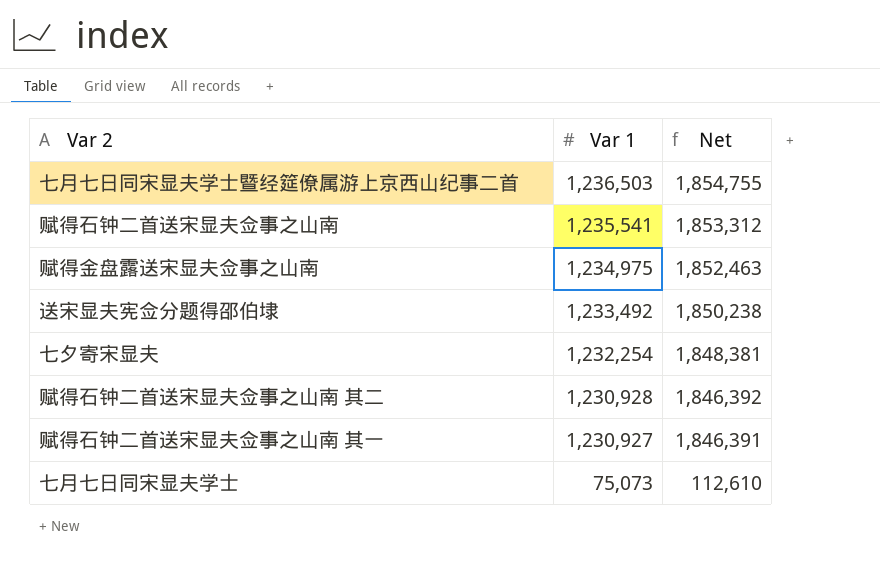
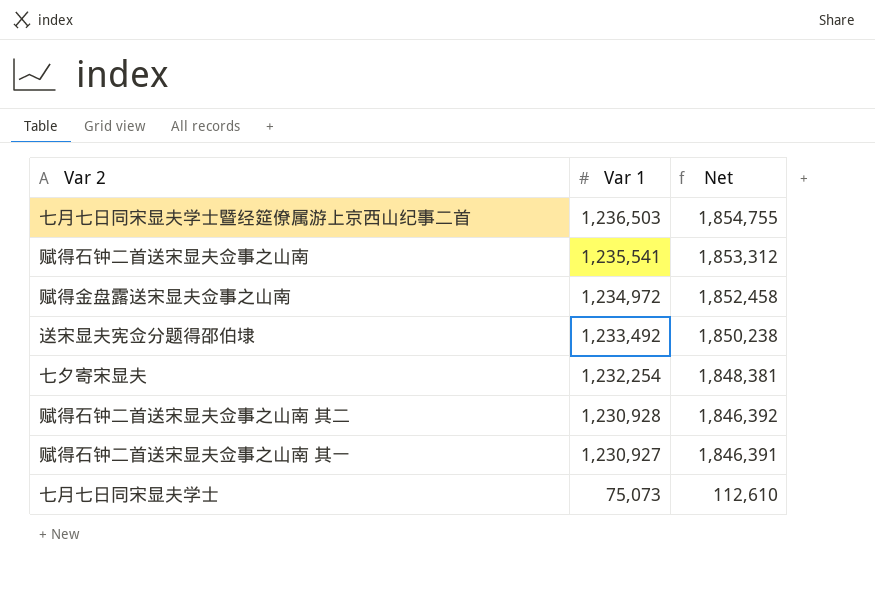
赋得金盘露送宋显夫佥事之山南 | Var 1: 1,234,975 -> 1,234,972
赋得金盘露送宋显夫佥事之山南 | Net: 1,852,463 -> 1,852,458

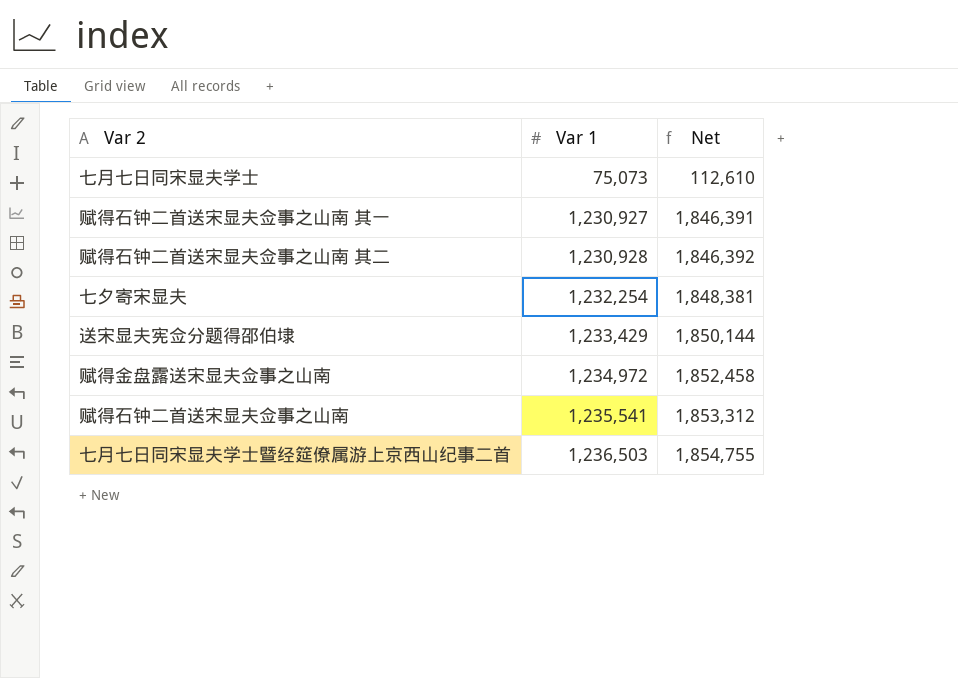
row order: Var 1 descending -> Var 1 ascending
送宋显夫宪佥分题得邵伯埭 | Var 1: 1,233,492 -> 1,233,429
送宋显夫宪佥分题得邵伯埭 | Net: 1,850,238 -> 1,850,144

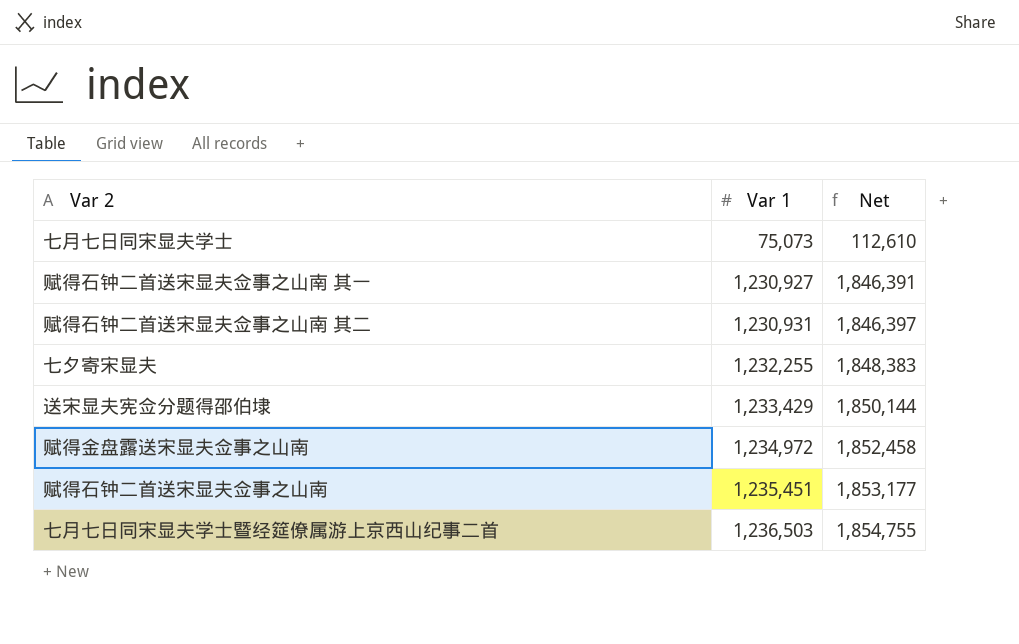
赋得石钟二首送宋显夫佥事之山南 其二 | Var 1: 1,230,928 -> 1,230,931
赋得石钟二首送宋显夫佥事之山南 其二 | Net: 1,846,392 -> 1,846,397
七夕寄宋显夫 | Var 1: 1,232,254 -> 1,232,255
七夕寄宋显夫 | Net: 1,848,381 -> 1,848,383
赋得石钟二首送宋显夫佥事之山南 | Var 1: 1,235,541 -> 1,235,451
赋得石钟二首送宋显夫佥事之山南 | Net: 1,853,312 -> 1,853,177

